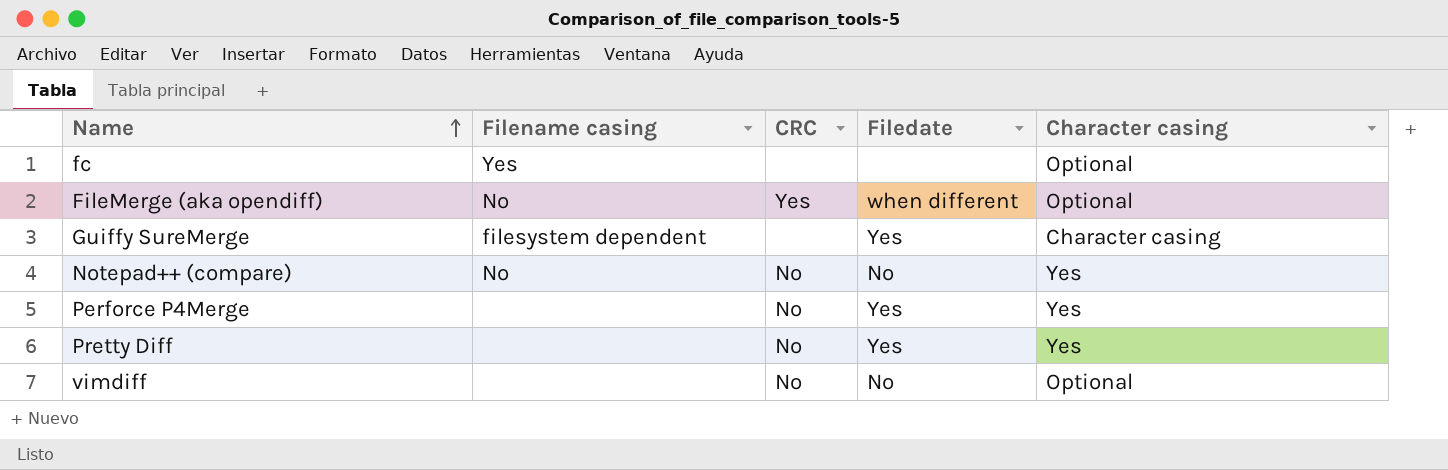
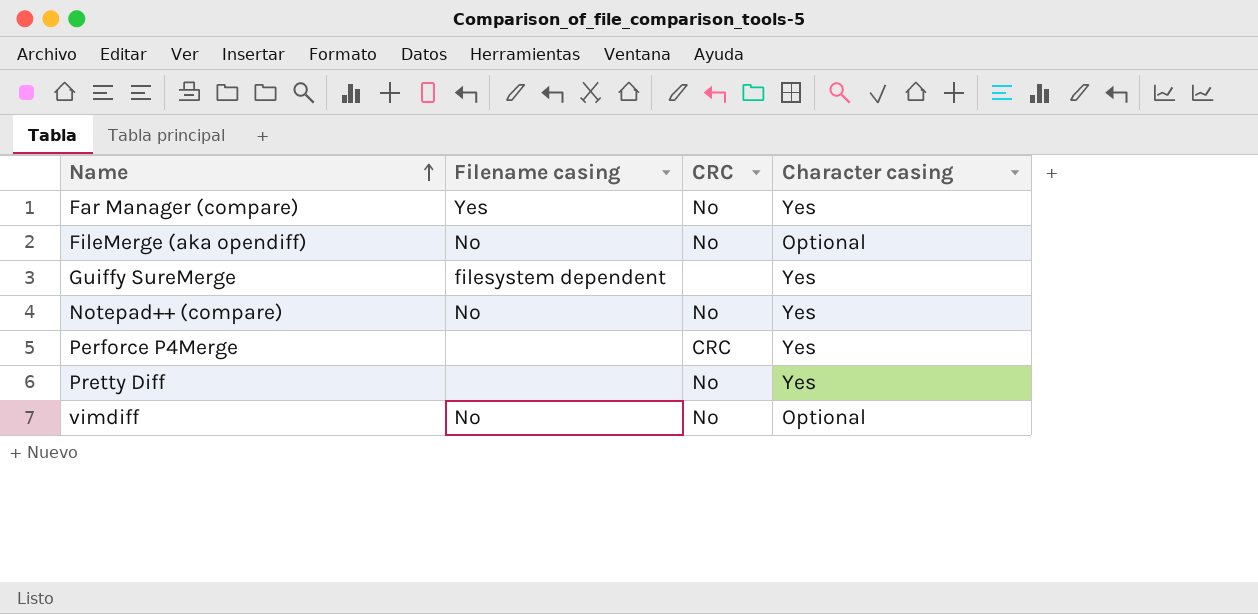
column Filedate | position: 4 -> none
row fc: Yes | none | none | Optional -> none
row Far Manager (compare): none -> Yes | No | Yes
FileMerge (aka opendiff) | CRC: Yes -> No
Guiffy SureMerge | Character casing: Character casing -> Yes
Perforce P4Merge | CRC: No -> CRC
vimdiff | Filename casing: none -> No

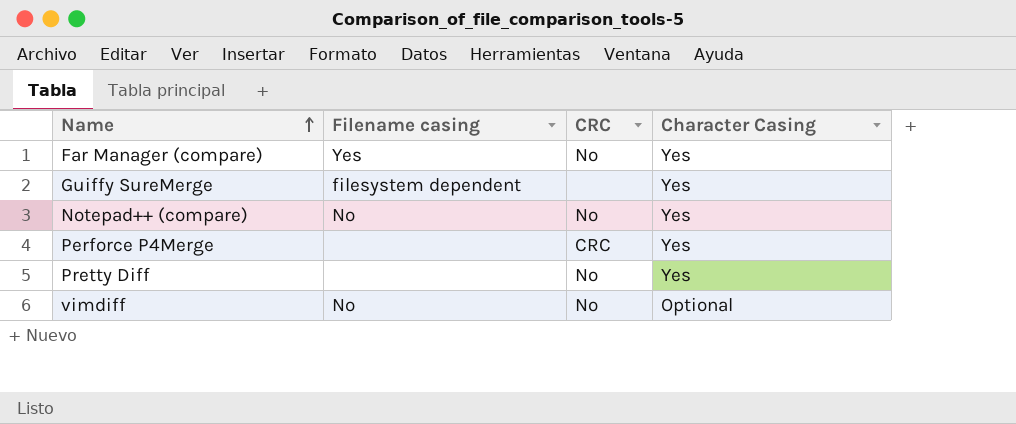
column name: Character casing -> Character Casing
row FileMerge (aka opendiff): No | No | Optional -> none

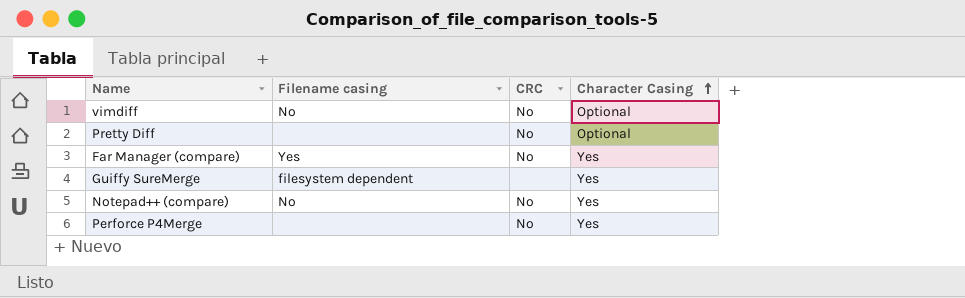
row order: Name ascending -> Character Casing ascending
Pretty Diff | Character Casing: Yes -> Optional
Perforce P4Merge | CRC: CRC -> No

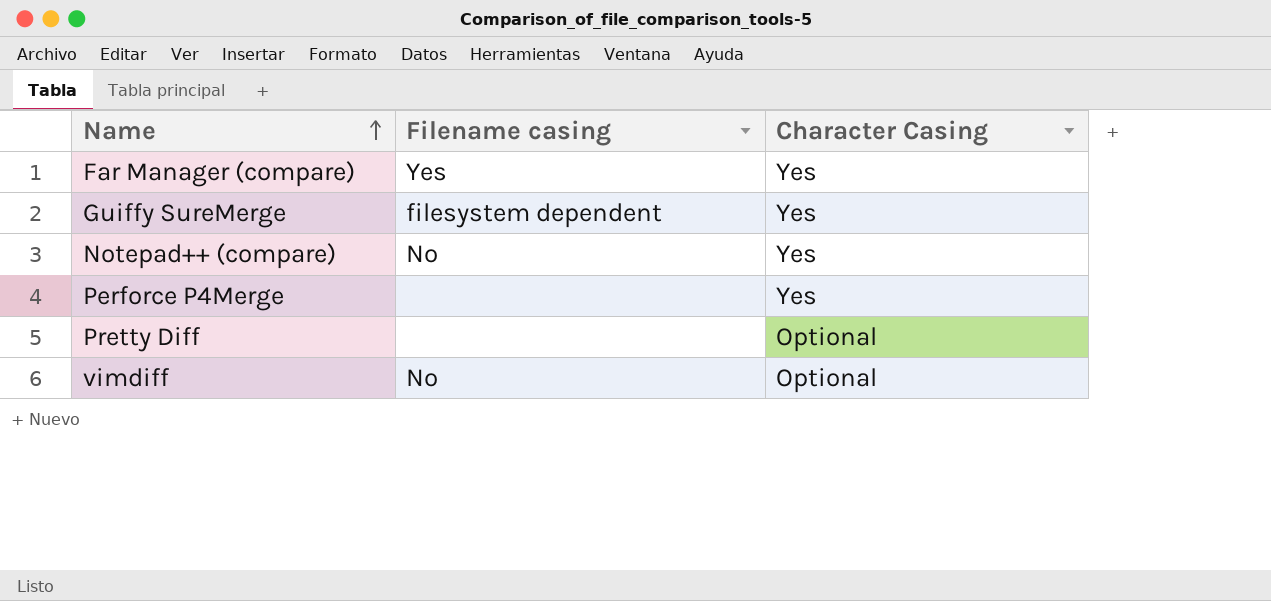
row order: Character Casing ascending -> Name ascending
column CRC | position: 3 -> none

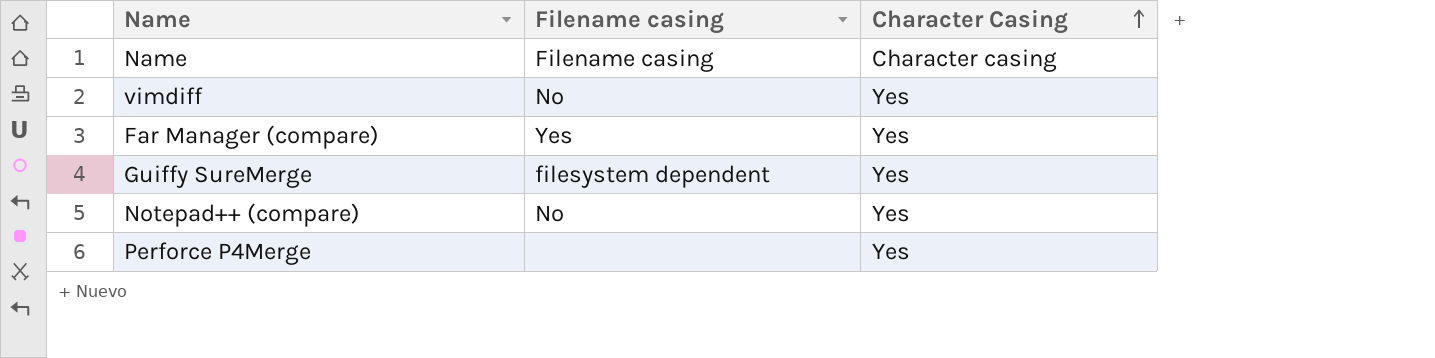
row order: Name ascending -> Character Casing ascending
row Pretty Diff: none | Optional -> none
row Name: none -> Filename casing | Character casing
vimdiff | Character Casing: Optional -> Yes

